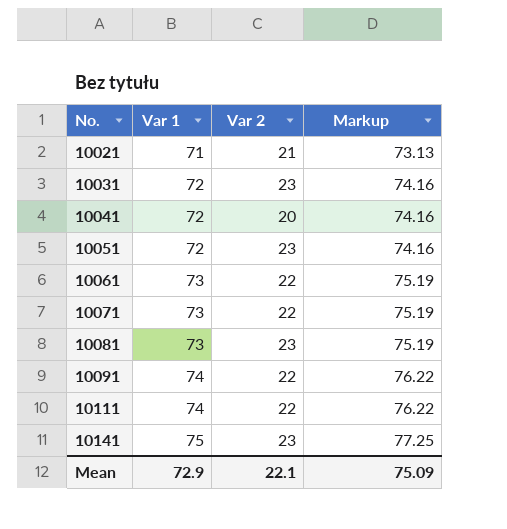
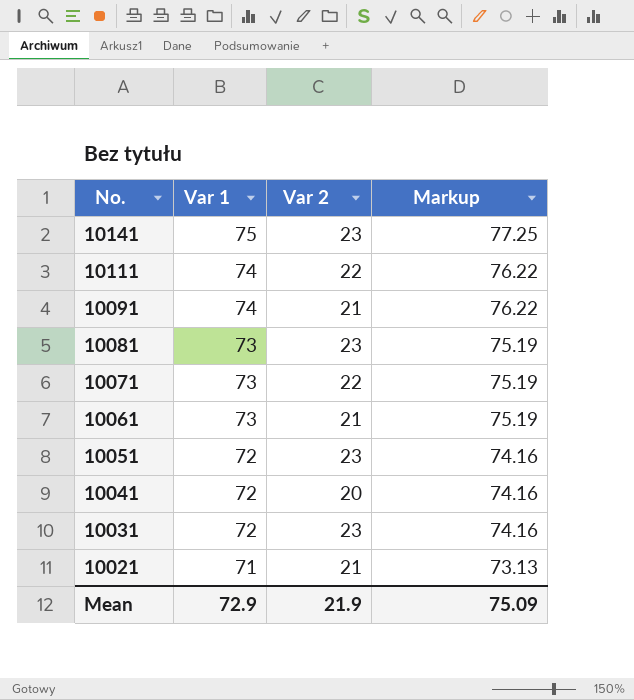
row order: No. ascending -> No. descending
10091 | Var 2: 22 -> 21
10061 | Var 2: 22 -> 21
Mean | Var 2: 22.1 -> 21.9

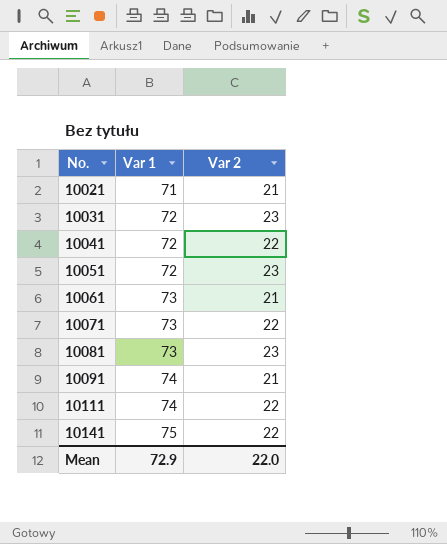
row order: No. descending -> No. ascending
column Markup | formula: [Var 1] * 1.03 -> none
10041 | Var 2: 20 -> 22
10141 | Var 2: 23 -> 22
Mean | Var 2: 21.9 -> 22.0

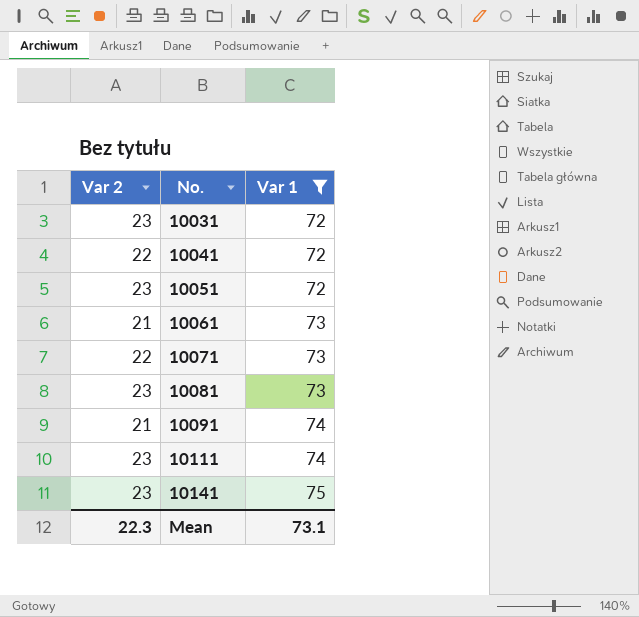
filter: none -> Var 1 != 71
column Var 2 | position: 3 -> 1
10111 | Var 2: 22 -> 23
10141 | Var 2: 22 -> 23
Mean | Var 2: 22.0 -> 22.3
Mean | Var 1: 72.9 -> 73.1

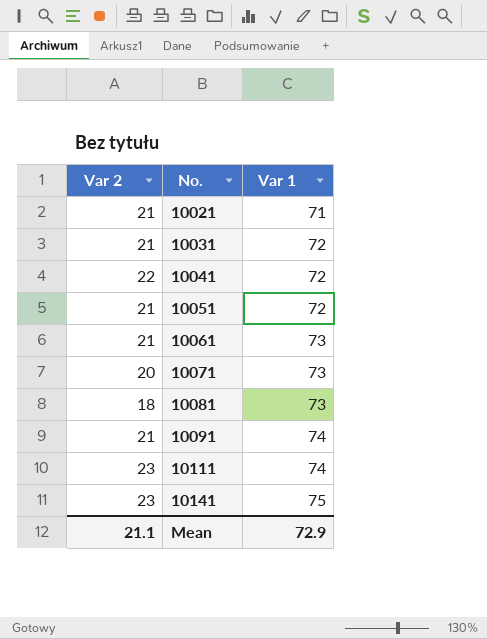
filter: Var 1 != 71 -> none
10031 | Var 2: 23 -> 21
10051 | Var 2: 23 -> 21
10071 | Var 2: 22 -> 20
10081 | Var 2: 23 -> 18
Mean | Var 2: 22.3 -> 21.1
Mean | Var 1: 73.1 -> 72.9

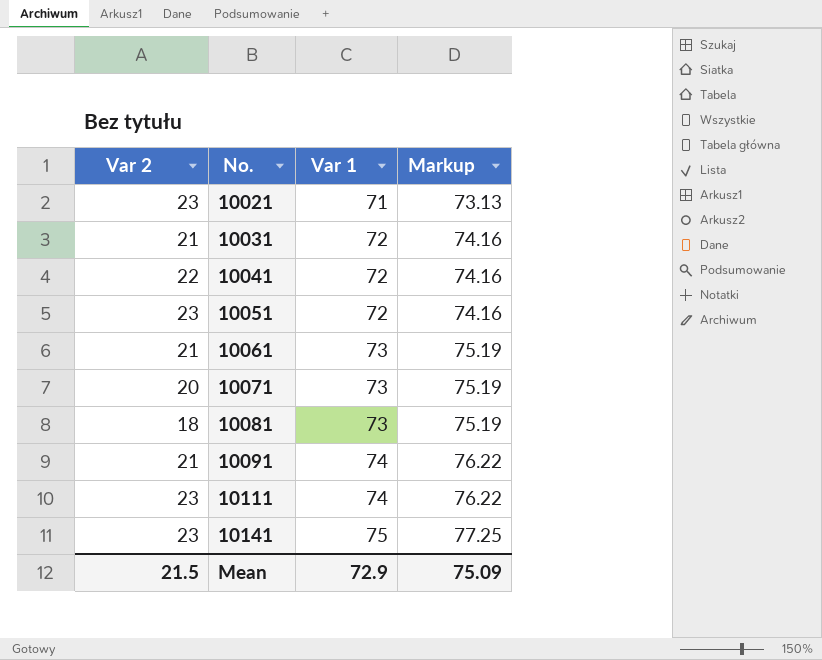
column Markup | formula: none -> [Var 1] * 1.03
10021 | Var 2: 21 -> 23
10051 | Var 2: 21 -> 23
Mean | Var 2: 21.1 -> 21.5

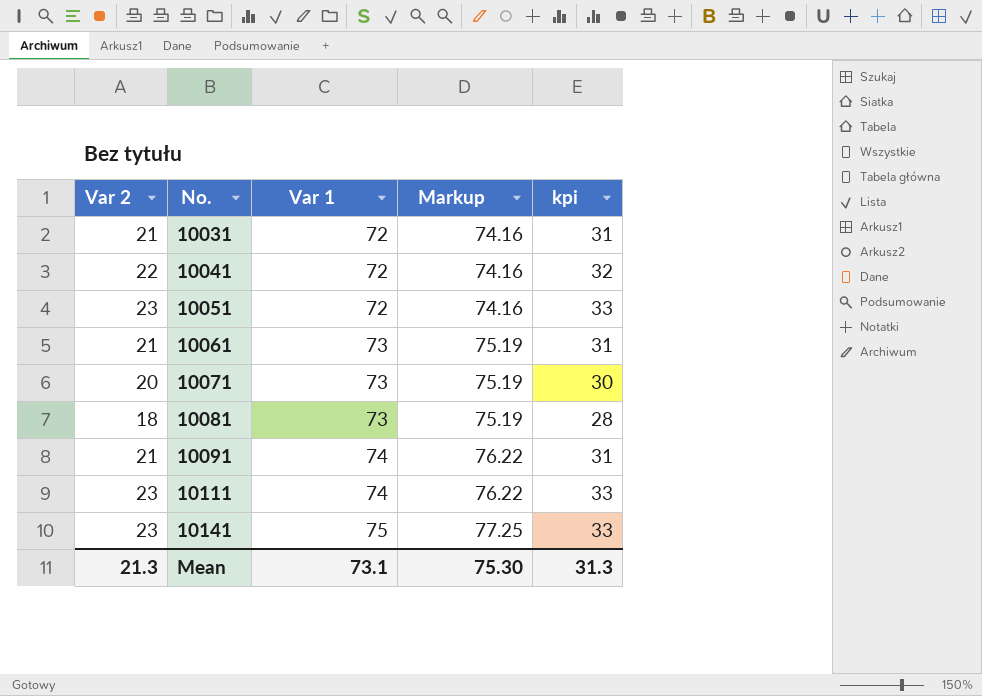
column kpi | formula: none -> [Var 2] + 10
row 10021: 23 | 71 | 73.13 -> none
Mean | Var 2: 21.5 -> 21.3
Mean | Var 1: 72.9 -> 73.1
Mean | Markup: 75.09 -> 75.30

